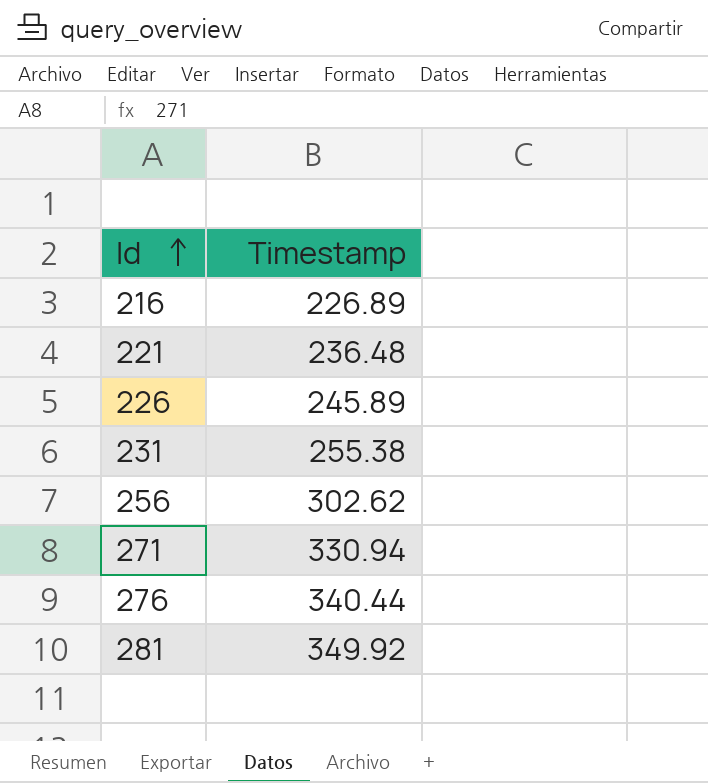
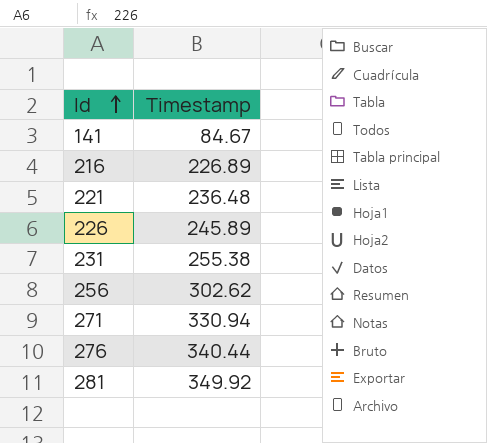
row 141: none -> 84.67

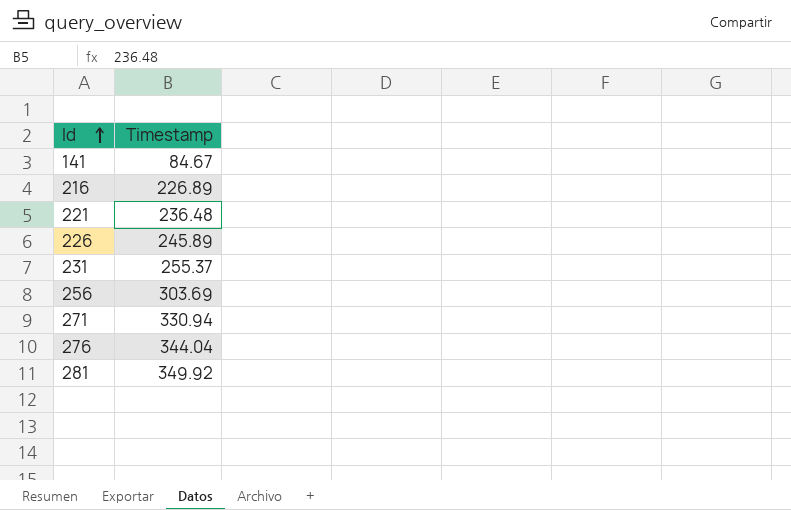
231 | Timestamp: 255.38 -> 255.37
256 | Timestamp: 302.62 -> 303.69
276 | Timestamp: 340.44 -> 344.04

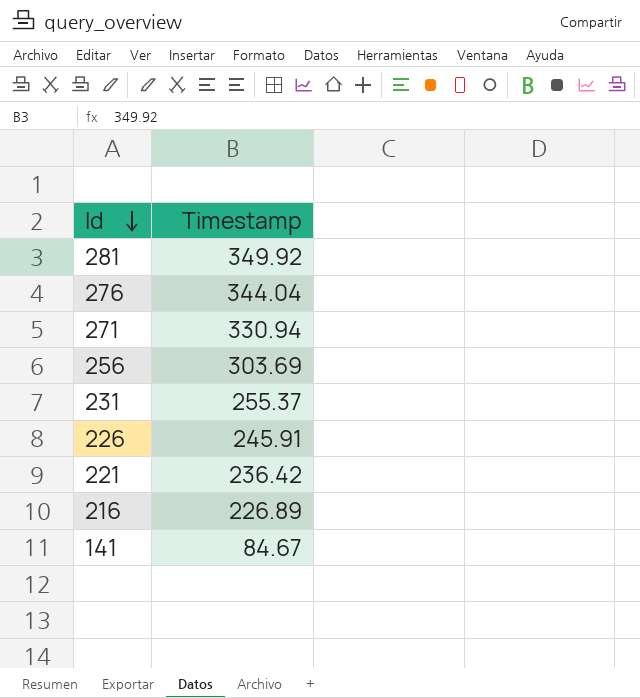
row order: Id ascending -> Id descending
226 | Timestamp: 245.89 -> 245.91
221 | Timestamp: 236.48 -> 236.42

